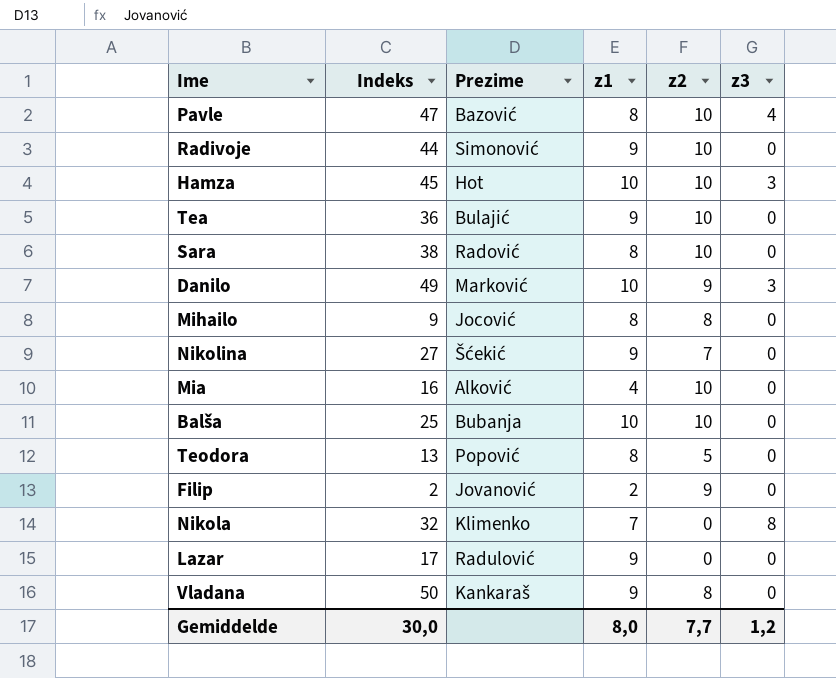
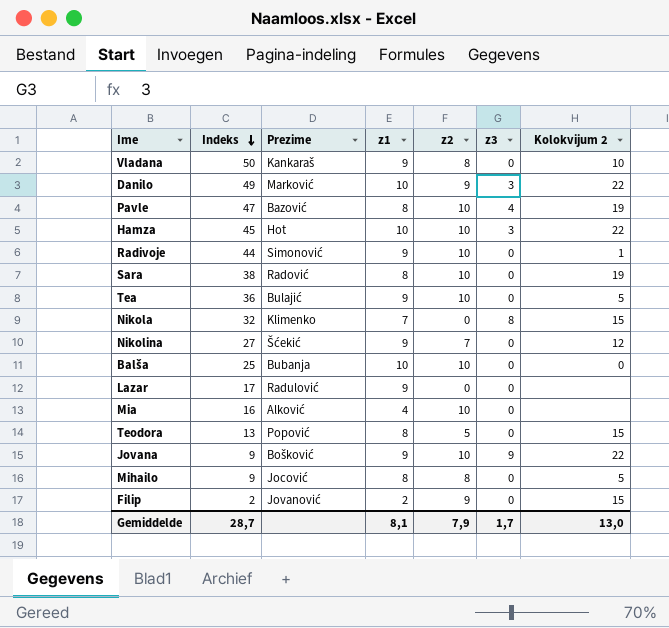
row order: none -> Indeks descending
column Kolokvijum 2 | position: none -> 7
row Jovana: none -> 9 | Bošković | 9 | 10 | 9 | 22
Gemiddelde | Indeks: 30,0 -> 28,7
Gemiddelde | z1: 8,0 -> 8,1
Gemiddelde | z2: 7,7 -> 7,9
Gemiddelde | z3: 1,2 -> 1,7

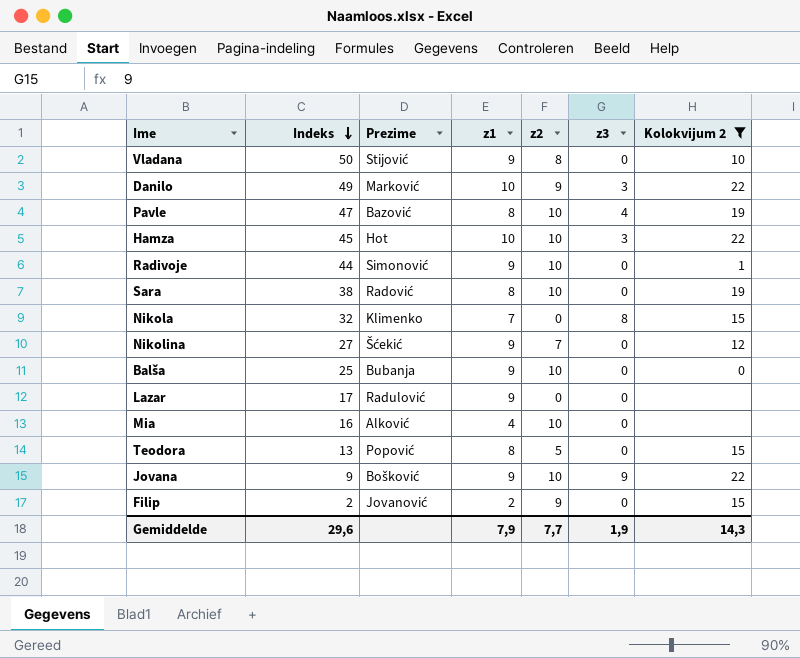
filter: none -> Kolokvijum 2 != 5
Vladana | Prezime: Kankaraš -> Stijović
Balša | z1: 10 -> 9
Gemiddelde | Indeks: 28,7 -> 29,6
Gemiddelde | z1: 8,1 -> 7,9
Gemiddelde | z2: 7,9 -> 7,7
Gemiddelde | z3: 1,7 -> 1,9
Gemiddelde | Kolokvijum 2: 13,0 -> 14,3

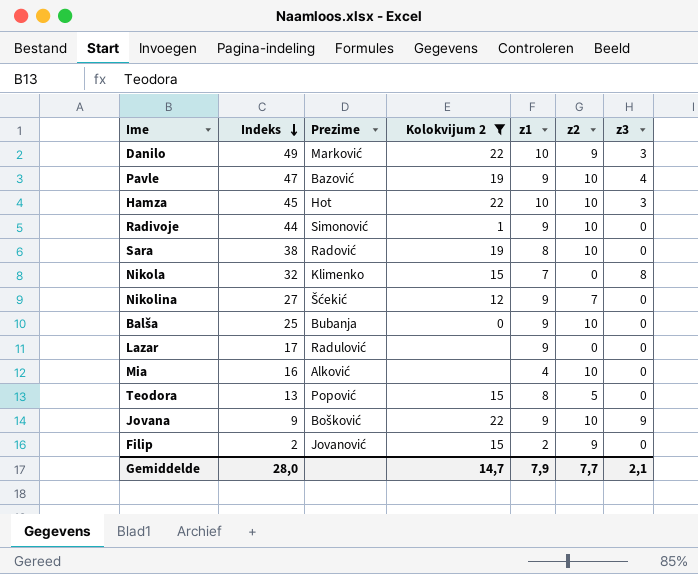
column Kolokvijum 2 | position: 7 -> 4
row Vladana: 50 | Stijović | 9 | 8 | 0 | 10 -> none
Pavle | z1: 8 -> 9
Gemiddelde | Indeks: 29,6 -> 28,0
Gemiddelde | Kolokvijum 2: 14,3 -> 14,7
Gemiddelde | z3: 1,9 -> 2,1

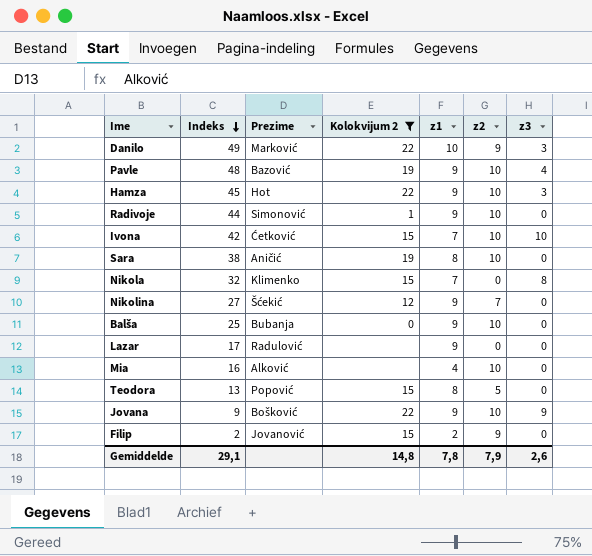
Pavle | Indeks: 47 -> 48
Hamza | z1: 10 -> 9
row Ivona: none -> 42 | Ćetković | 15 | 7 | 10 | 10
Sara | Prezime: Radović -> Aničić
Gemiddelde | Indeks: 28,0 -> 29,1
Gemiddelde | Kolokvijum 2: 14,7 -> 14,8
Gemiddelde | z1: 7,9 -> 7,8
Gemiddelde | z2: 7,7 -> 7,9
Gemiddelde | z3: 2,1 -> 2,6

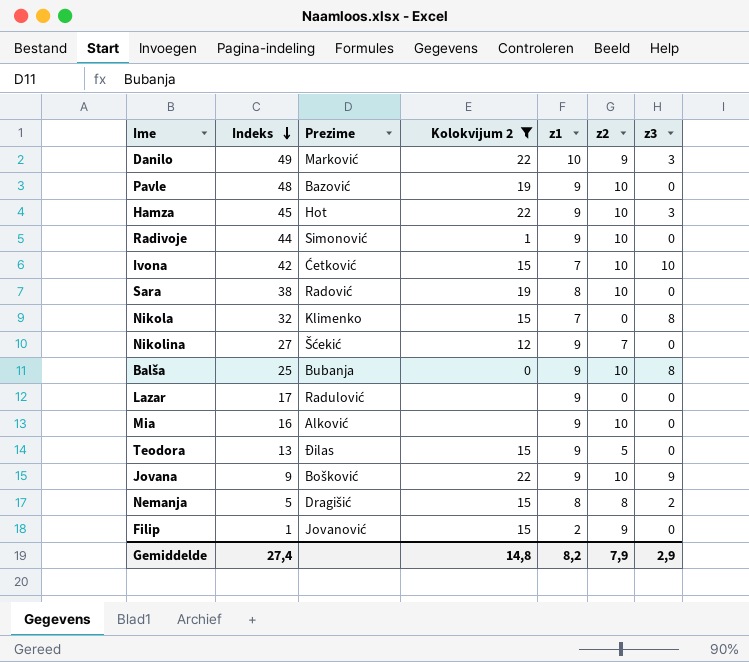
Pavle | z3: 4 -> 0
Sara | Prezime: Aničić -> Radović
Balša | z3: 0 -> 8
Mia | z1: 4 -> 9
Teodora | Prezime: Popović -> Đilas
Teodora | z1: 8 -> 9
row Nemanja: none -> 5 | Dragišić | 15 | 8 | 8 | 2
Filip | Indeks: 2 -> 1
Gemiddelde | Indeks: 29,1 -> 27,4
Gemiddelde | z1: 7,8 -> 8,2
Gemiddelde | z3: 2,6 -> 2,9

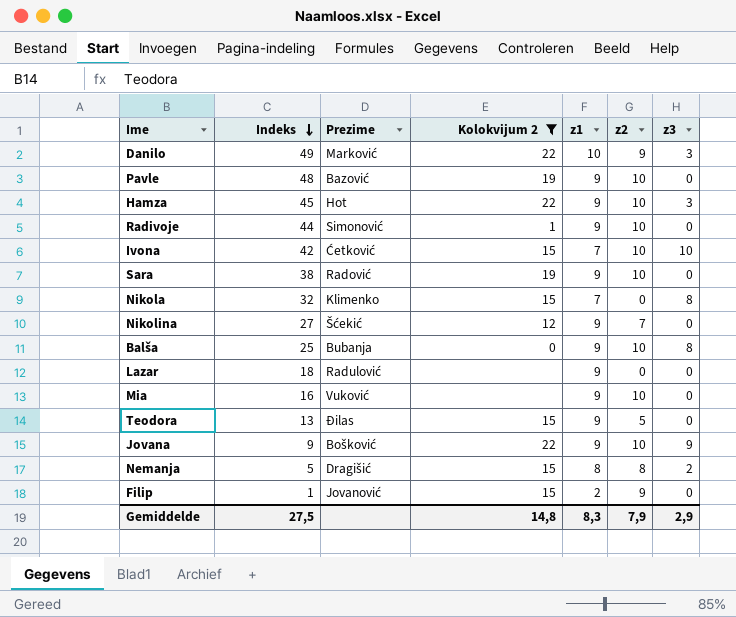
Sara | z1: 8 -> 9
Lazar | Indeks: 17 -> 18
Mia | Prezime: Alković -> Vuković
Gemiddelde | Indeks: 27,4 -> 27,5
Gemiddelde | z1: 8,2 -> 8,3

